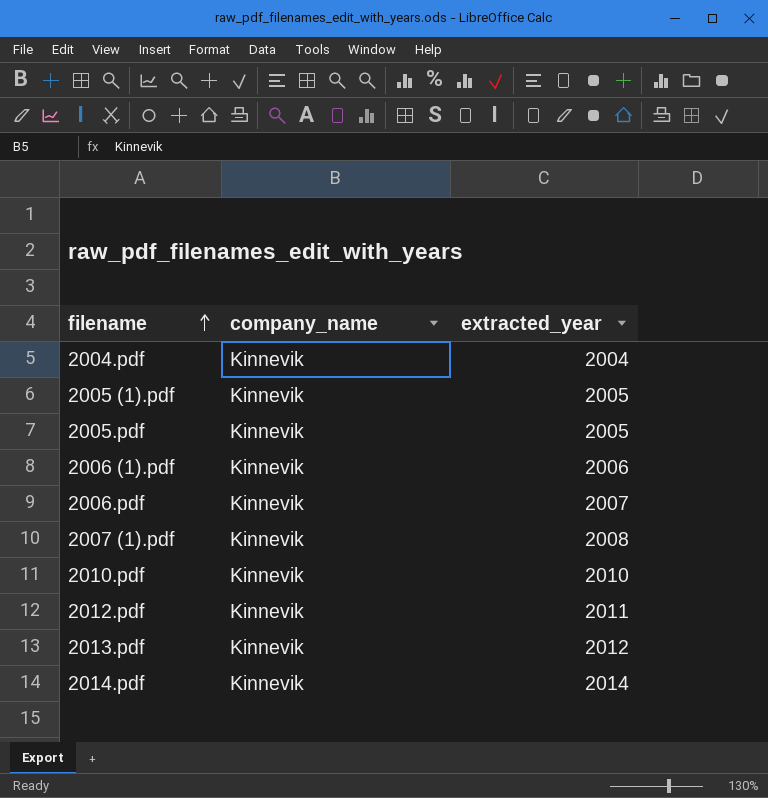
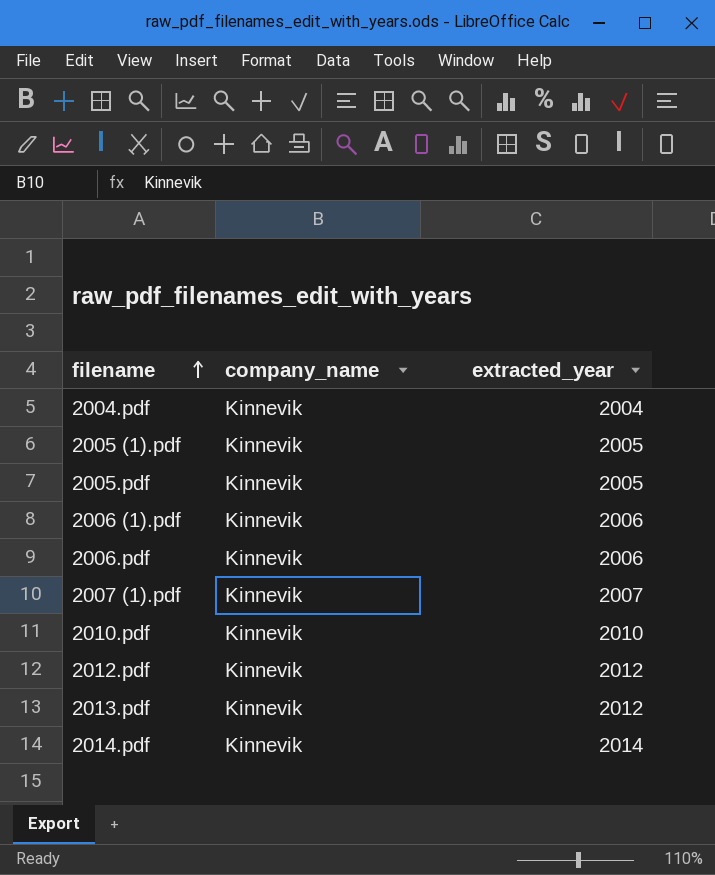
2006.pdf | extracted_year: 2007 -> 2006
2007 (1).pdf | extracted_year: 2008 -> 2007
2012.pdf | extracted_year: 2011 -> 2012

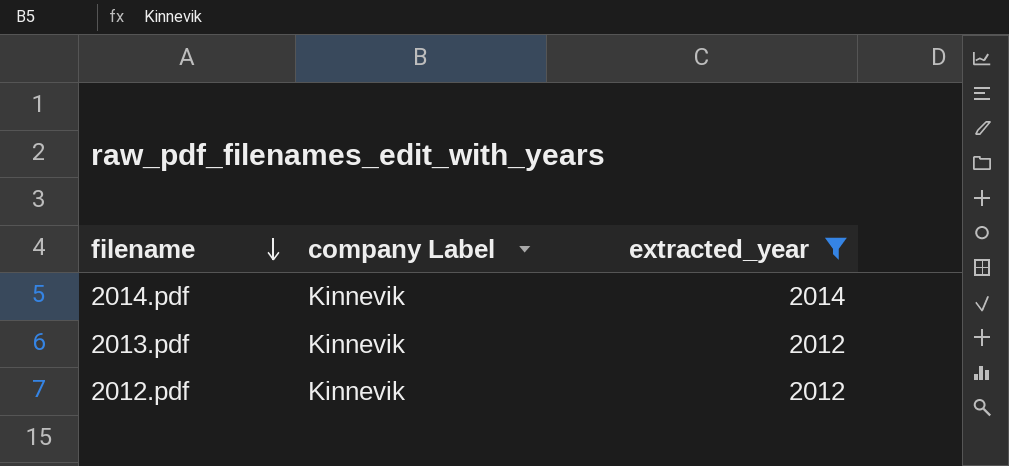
filter: none -> extracted_year >= 2012
row order: filename ascending -> filename descending
column name: company_name -> company Label

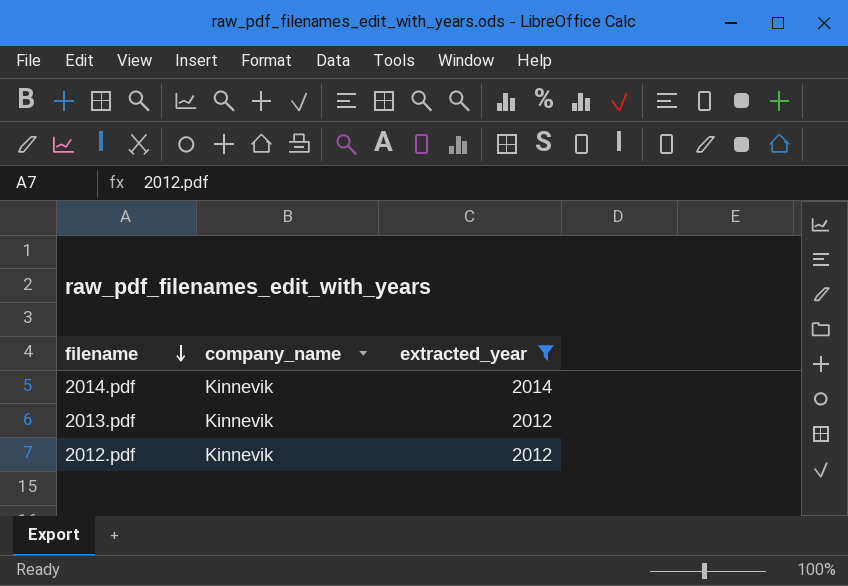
column name: company Label -> company_name

